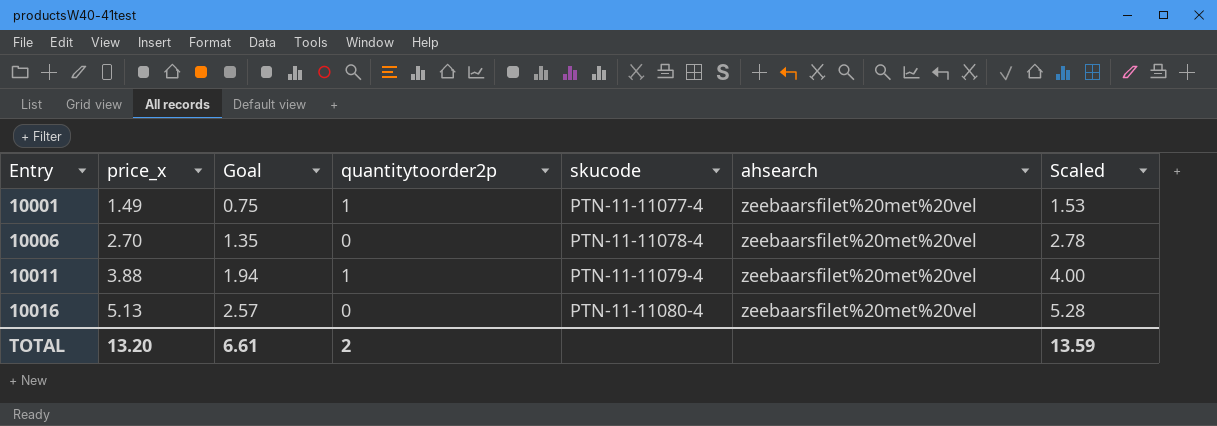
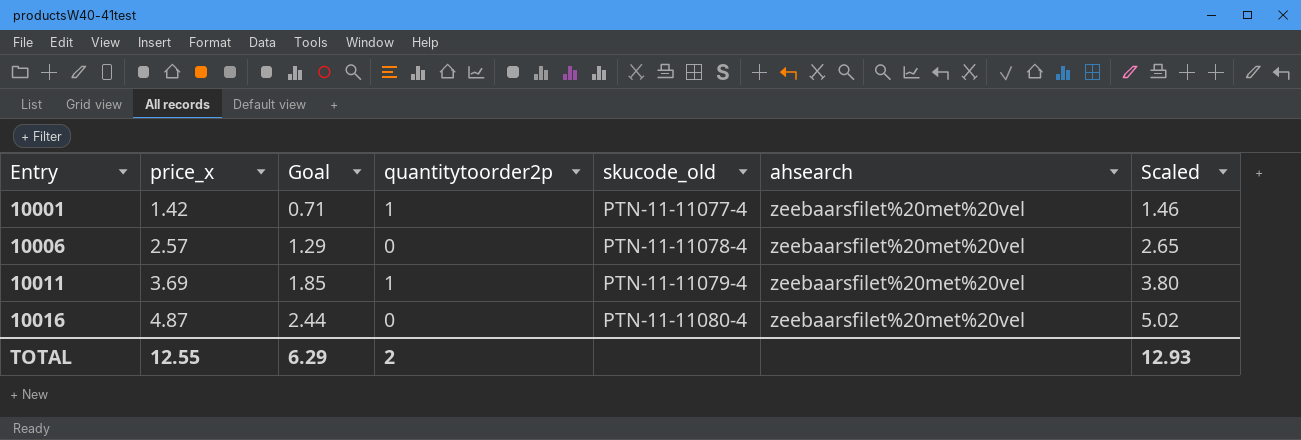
column name: skucode -> skucode_old
10001 | price_x: 1.49 -> 1.42
10001 | Goal: 0.75 -> 0.71
10001 | Scaled: 1.53 -> 1.46
10006 | price_x: 2.70 -> 2.57
10006 | Goal: 1.35 -> 1.29
10006 | Scaled: 2.78 -> 2.65
10011 | price_x: 3.88 -> 3.69
10011 | Goal: 1.94 -> 1.85
10011 | Scaled: 4.00 -> 3.80
10016 | price_x: 5.13 -> 4.87
10016 | Goal: 2.57 -> 2.44
10016 | Scaled: 5.28 -> 5.02
TOTAL | price_x: 13.20 -> 12.55
TOTAL | Goal: 6.61 -> 6.29
TOTAL | Scaled: 13.59 -> 12.93

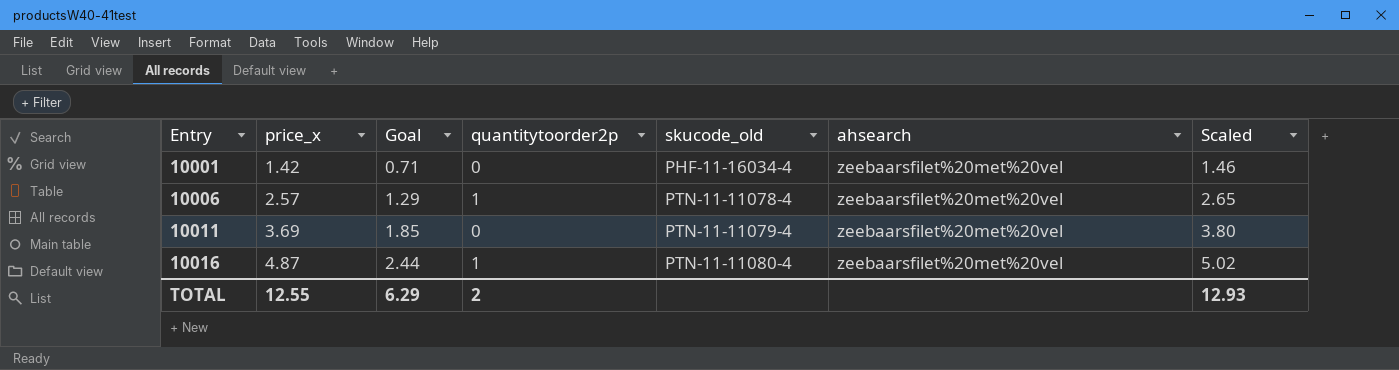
10001 | quantitytoorder2p: 1 -> 0
10001 | skucode_old: PTN-11-11077-4 -> PHF-11-16034-4
10006 | quantitytoorder2p: 0 -> 1
10011 | quantitytoorder2p: 1 -> 0
10016 | quantitytoorder2p: 0 -> 1

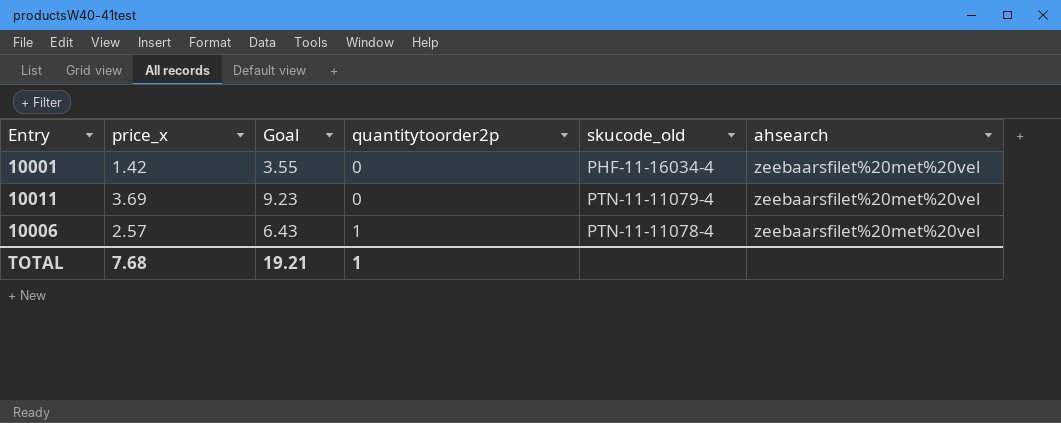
row order: Entry ascending -> quantitytoorder2p ascending
column Scaled | formula: [price_x] * 1.03 -> none
column Goal | formula: [price_x] * 0.5 -> [price_x] * 2.5
row 10016: 4.87 | 2.44 | 1 | PTN-11-11080-4 | zeebaarsfilet%20met%20vel | 5.02 -> none
TOTAL | price_x: 12.55 -> 7.68
TOTAL | Goal: 6.29 -> 19.21
TOTAL | quantitytoorder2p: 2 -> 1

